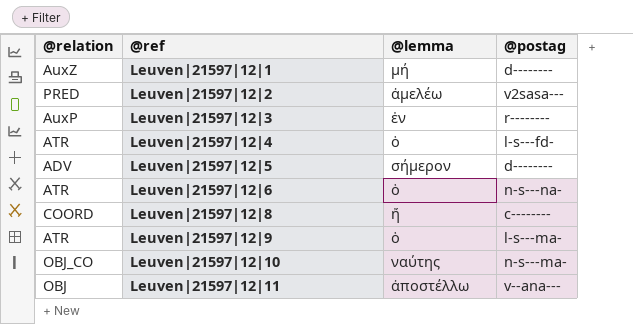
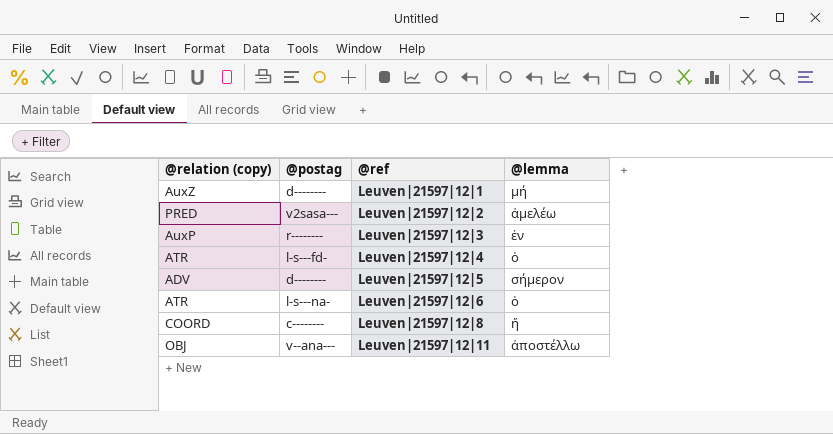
column name: @relation -> @relation (copy)
column @postag | position: 4 -> 2
row Leuven|21597|12|9: ATR | ὁ | l-s---ma- -> none
row Leuven|21597|12|10: OBJ_CO | ναύτης | n-s---ma- -> none
Leuven|21597|12|6 | @postag: n-s---na- -> l-s---na-

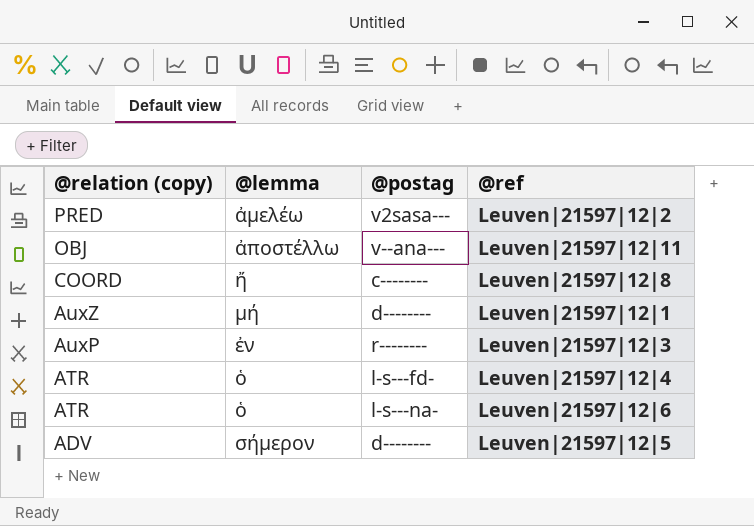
row order: @ref ascending -> @relation (copy) descending
column @lemma | position: 4 -> 2

